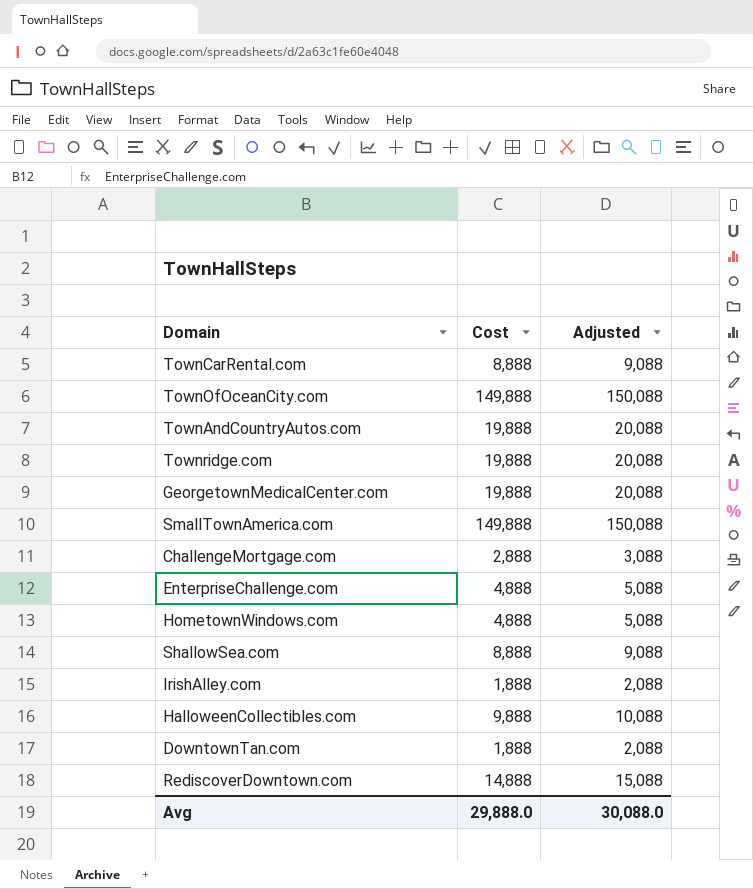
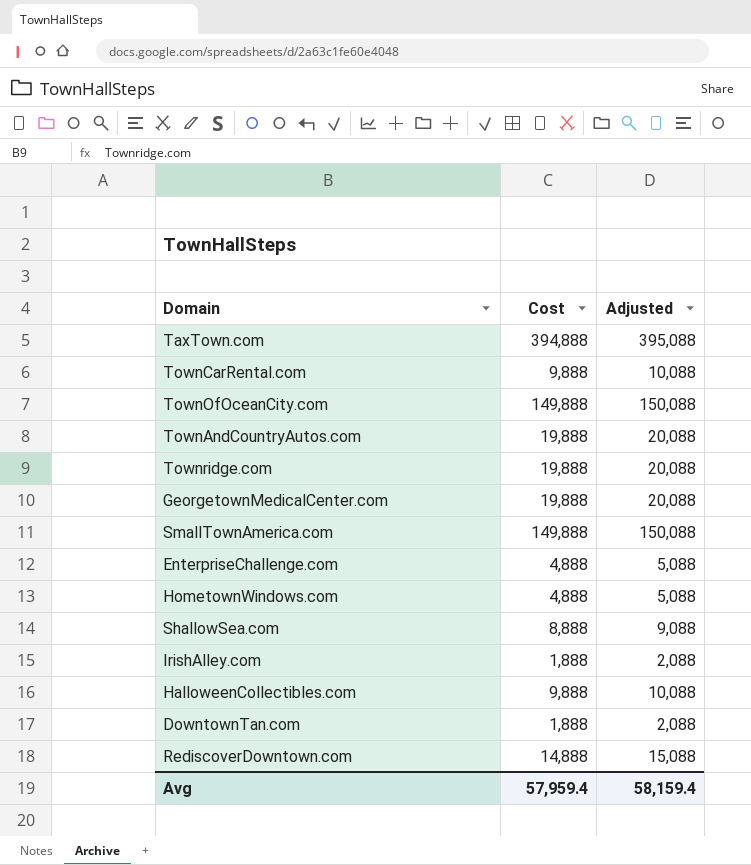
row ChallengeMortgage.com: 2,888 | 3,088 -> none
row TaxTown.com: none -> 394,888 | 395,088
TownCarRental.com | Cost: 8,888 -> 9,888
TownCarRental.com | Adjusted: 9,088 -> 10,088
Avg | Cost: 29,888.0 -> 57,959.4
Avg | Adjusted: 30,088.0 -> 58,159.4

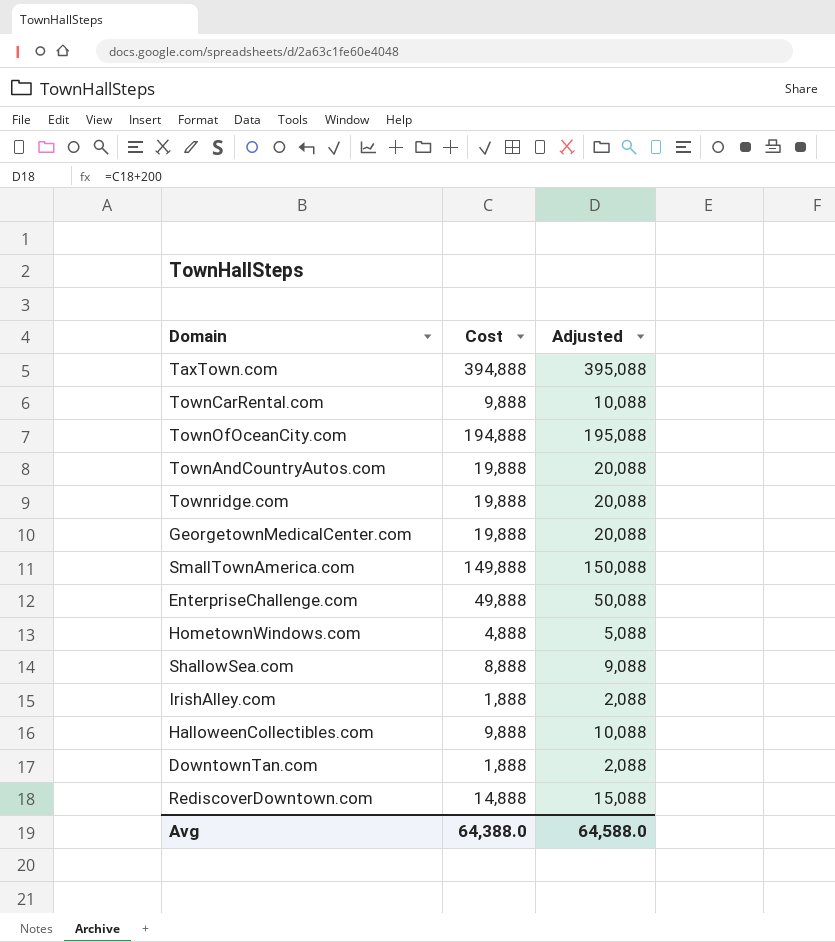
TownOfOceanCity.com | Cost: 149,888 -> 194,888
TownOfOceanCity.com | Adjusted: 150,088 -> 195,088
EnterpriseChallenge.com | Cost: 4,888 -> 49,888
EnterpriseChallenge.com | Adjusted: 5,088 -> 50,088
Avg | Cost: 57,959.4 -> 64,388.0
Avg | Adjusted: 58,159.4 -> 64,588.0

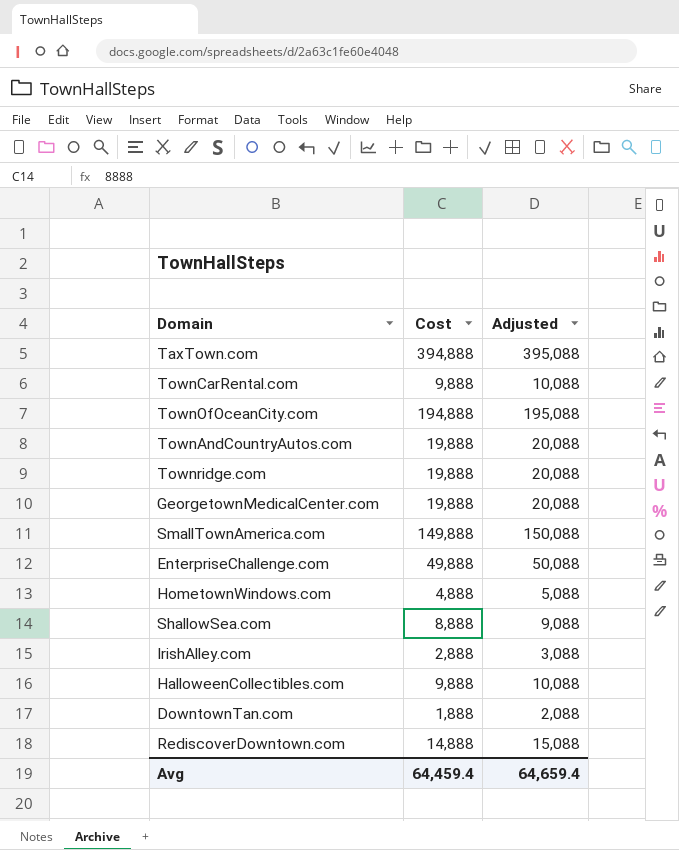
IrishAlley.com | Cost: 1,888 -> 2,888
IrishAlley.com | Adjusted: 2,088 -> 3,088
Avg | Cost: 64,388.0 -> 64,459.4
Avg | Adjusted: 64,588.0 -> 64,659.4

